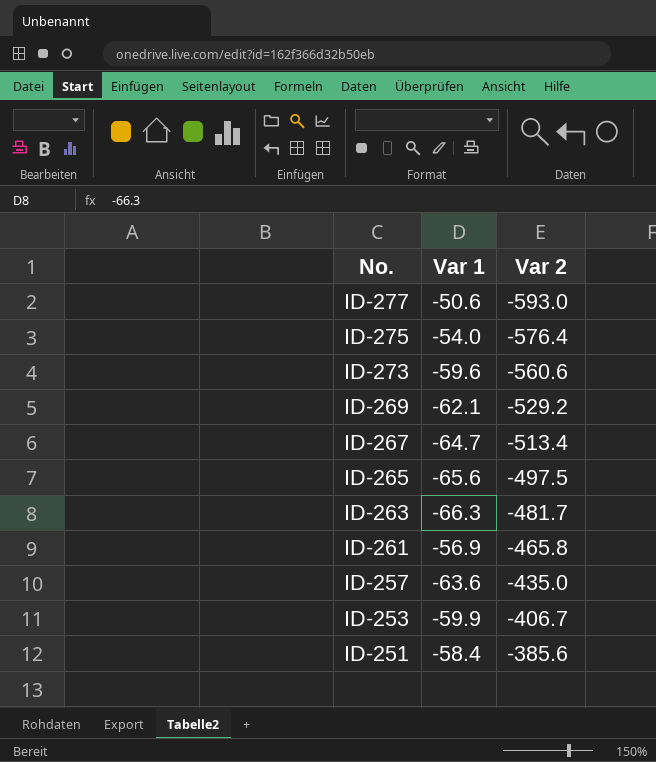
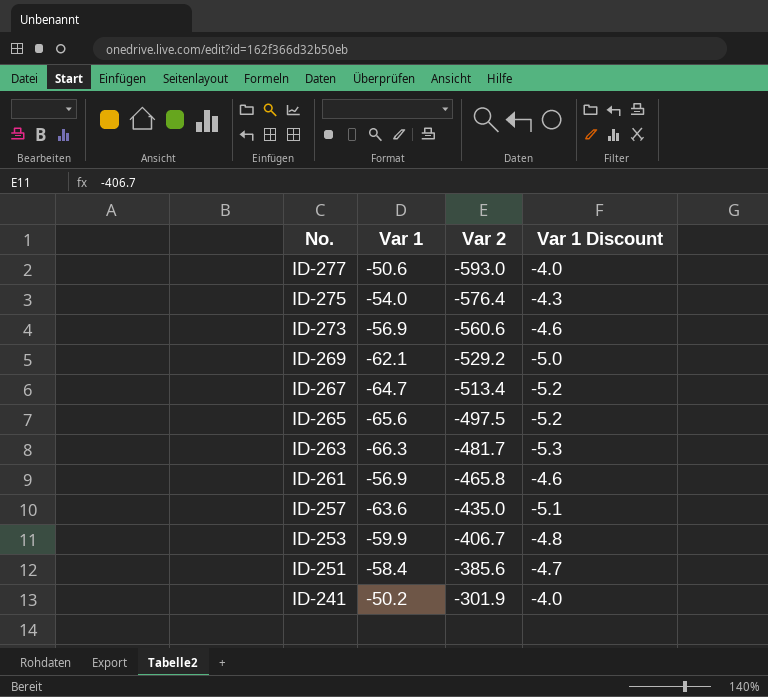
column Var 1 Discount | formula: none -> [Var 1] * 0.08
ID-273 | Var 1: -59.6 -> -56.9
row ID-241: none -> -50.2 | -301.9 | -4.0

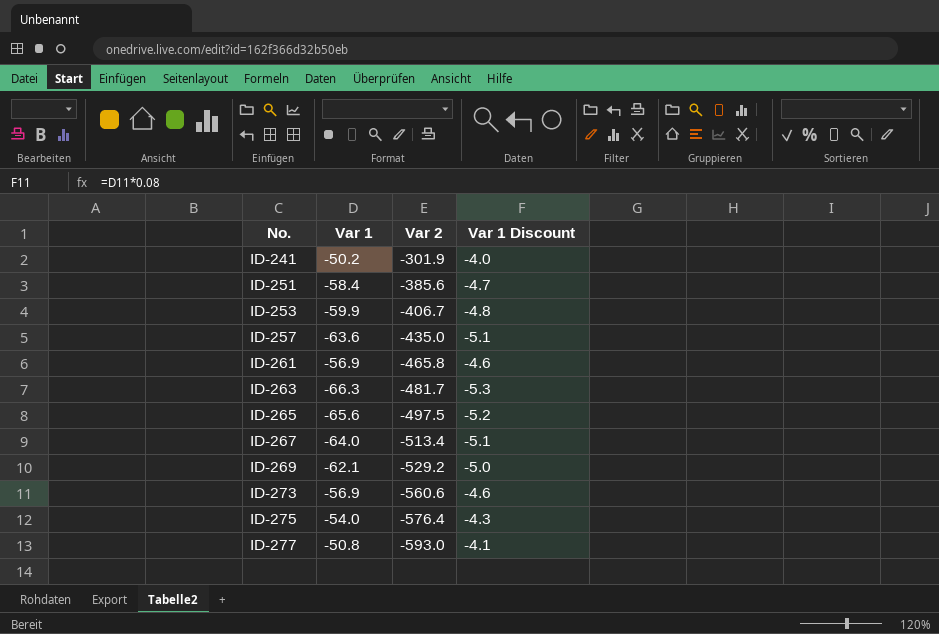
row order: No. descending -> No. ascending
ID-267 | Var 1: -64.7 -> -64.0
ID-267 | Var 1 Discount: -5.2 -> -5.1
ID-277 | Var 1: -50.6 -> -50.8
ID-277 | Var 1 Discount: -4.0 -> -4.1

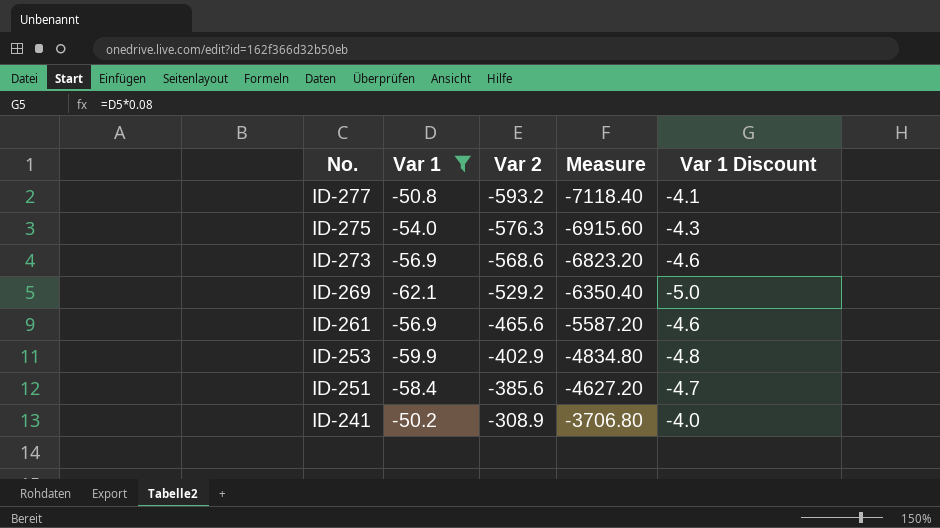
filter: none -> Var 1 >= -62.1
row order: No. ascending -> No. descending
column Measure | formula: none -> [Var 2] * 12
ID-277 | Var 2: -593.0 -> -593.2
ID-275 | Var 2: -576.4 -> -576.3
ID-273 | Var 2: -560.6 -> -568.6
ID-261 | Var 2: -465.8 -> -465.6
ID-253 | Var 2: -406.7 -> -402.9
ID-241 | Var 2: -301.9 -> -308.9

